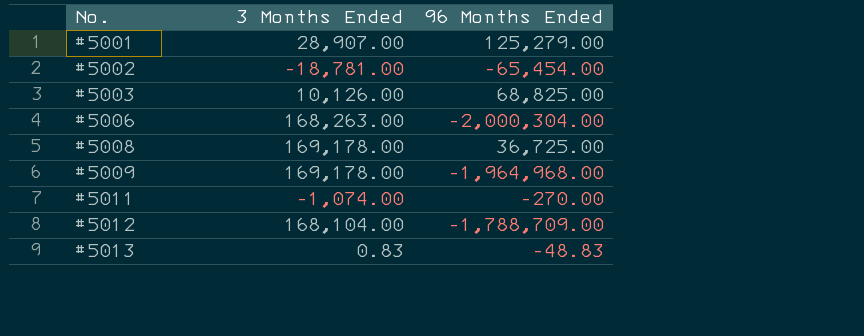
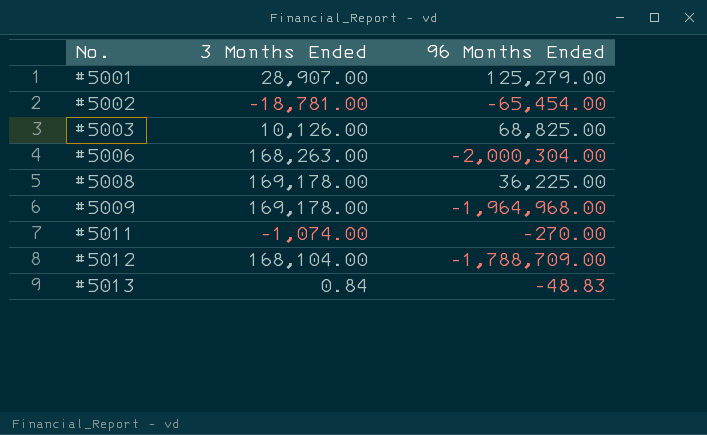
#5008 | 96 Months Ended: 36,725.00 -> 36,225.00
#5013 | 3 Months Ended: 0.83 -> 0.84

